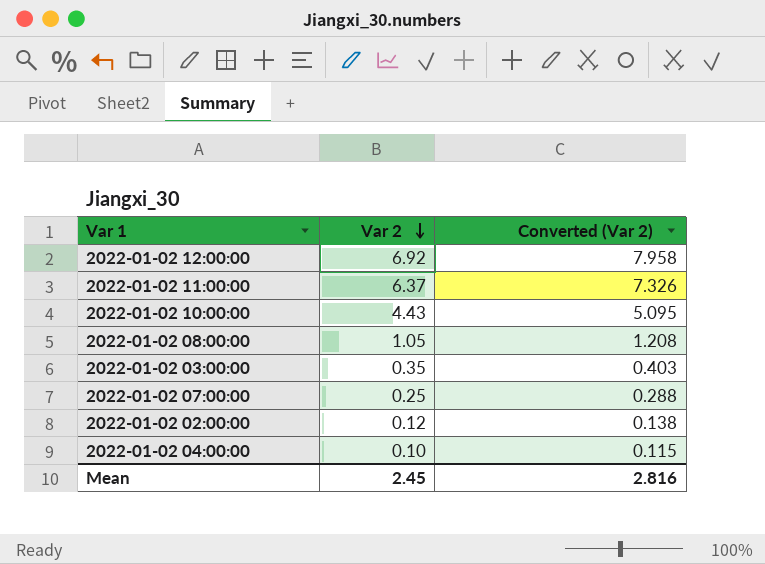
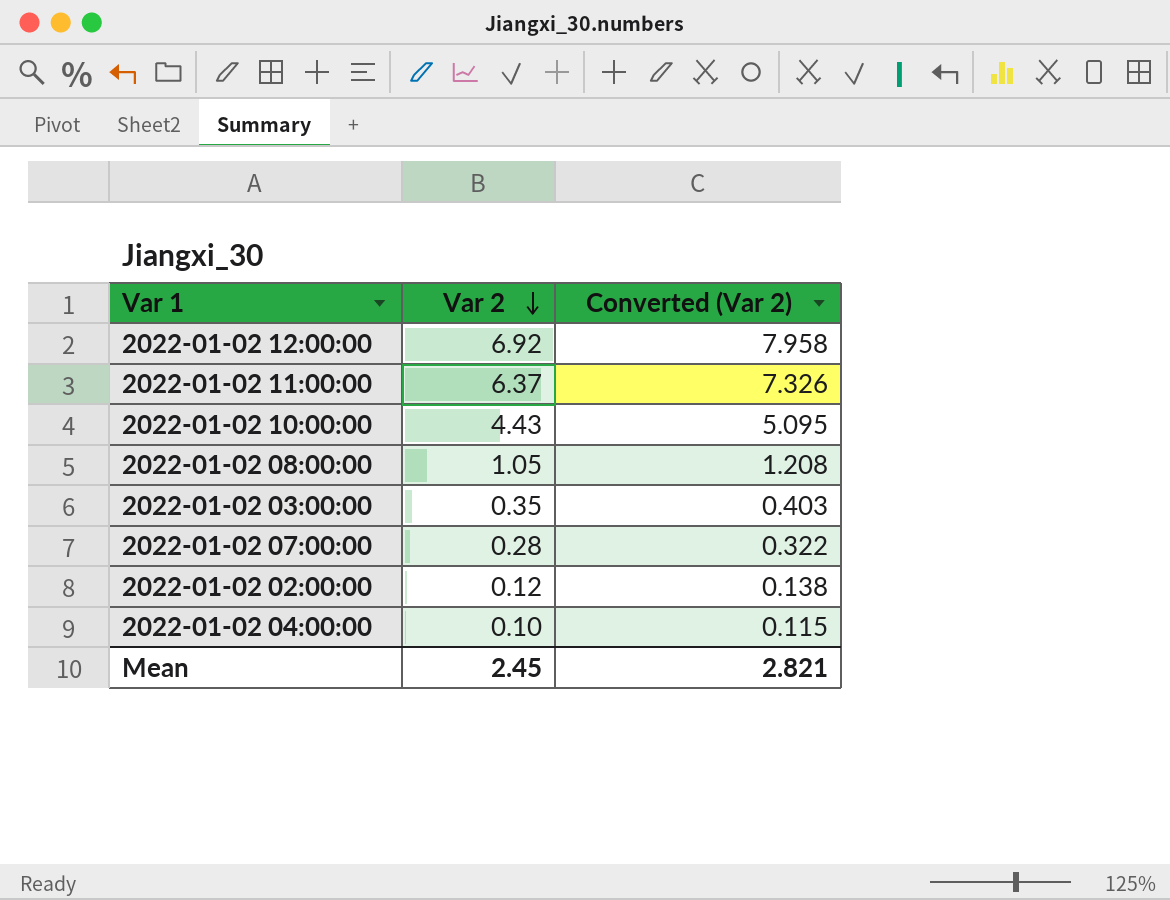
2022-01-02 07:00:00 | Var 2: 0.25 -> 0.28
2022-01-02 07:00:00 | Converted (Var 2): 0.288 -> 0.322
Mean | Converted (Var 2): 2.816 -> 2.821

